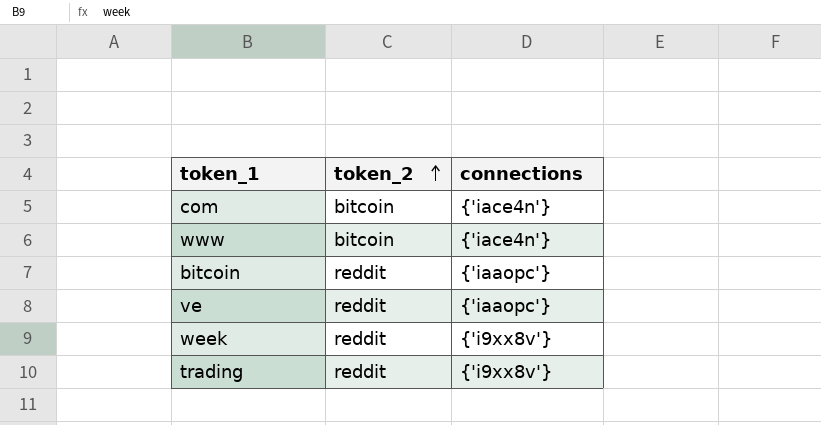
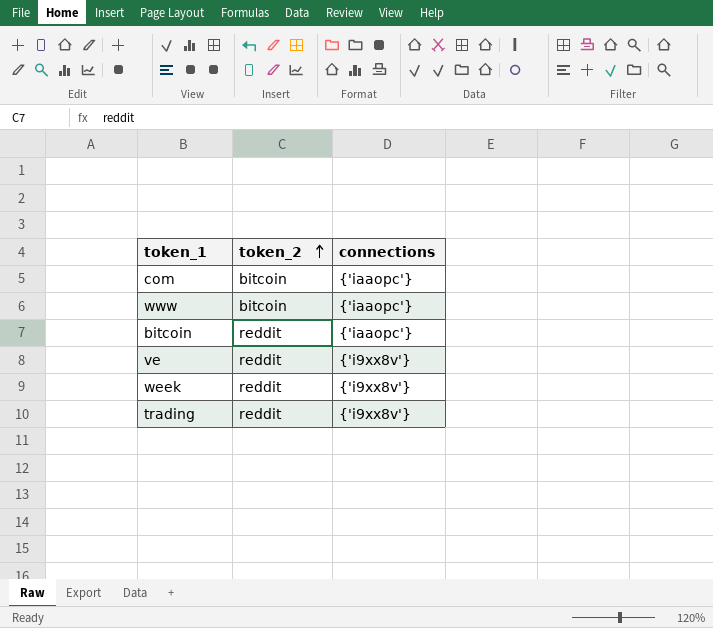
com | connections: {'iace4n'} -> {'iaaopc'}
www | connections: {'iace4n'} -> {'iaaopc'}
ve | connections: {'iaaopc'} -> {'i9xx8v'}

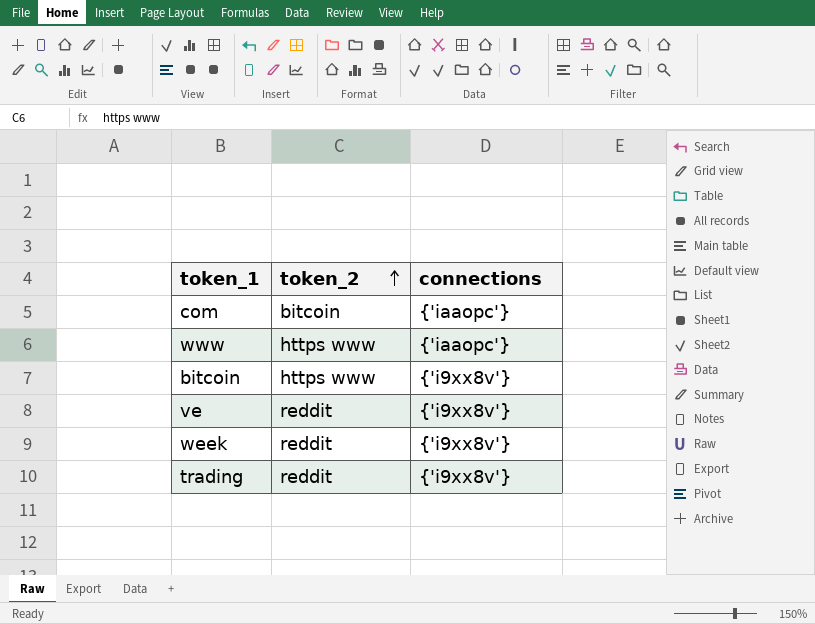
www | token_2: bitcoin -> https www
bitcoin | token_2: reddit -> https www
bitcoin | connections: {'iaaopc'} -> {'i9xx8v'}

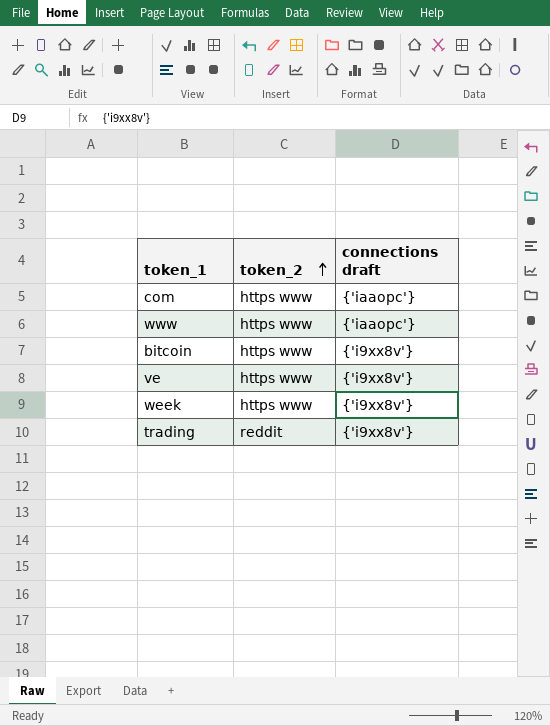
column name: connections -> connections draft
com | token_2: bitcoin -> https www
ve | token_2: reddit -> https www
week | token_2: reddit -> https www

